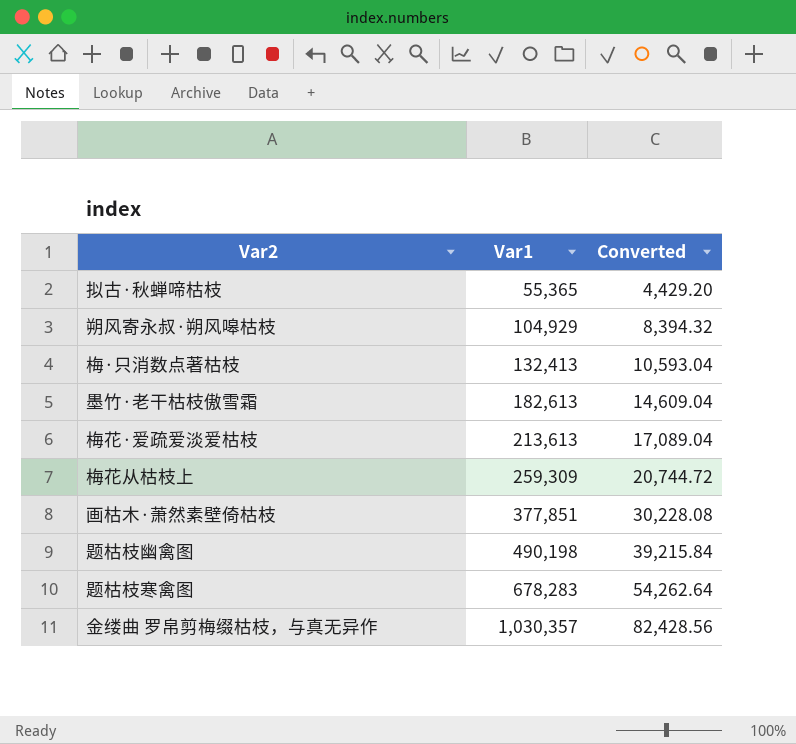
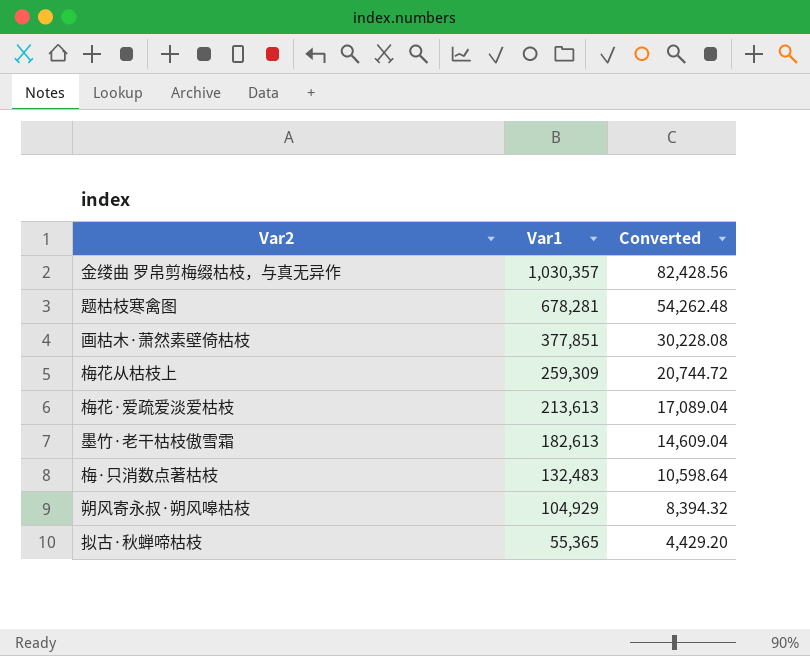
row order: Var1 ascending -> Var1 descending
row 题枯枝幽禽图: 490,198 | 39,215.84 -> none
题枯枝寒禽图 | Var1: 678,283 -> 678,281
题枯枝寒禽图 | Converted: 54,262.64 -> 54,262.48
梅·只消数点著枯枝 | Var1: 132,413 -> 132,483
梅·只消数点著枯枝 | Converted: 10,593.04 -> 10,598.64

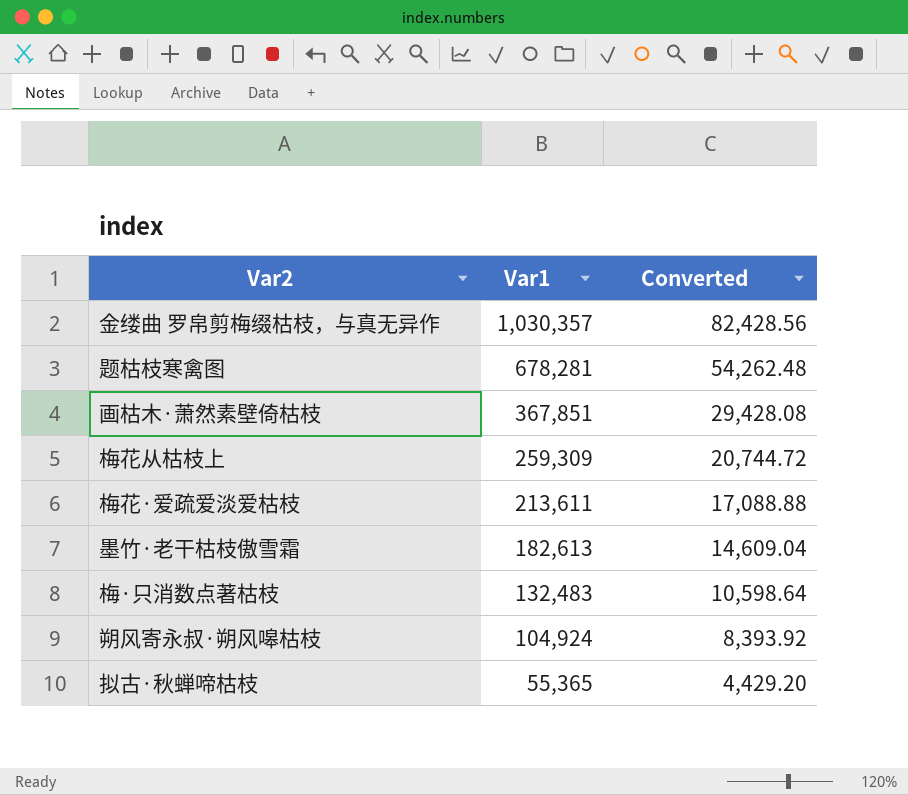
画枯木·萧然素壁倚枯枝 | Var1: 377,851 -> 367,851
画枯木·萧然素壁倚枯枝 | Converted: 30,228.08 -> 29,428.08
梅花·爱疏爱淡爱枯枝 | Var1: 213,613 -> 213,611
梅花·爱疏爱淡爱枯枝 | Converted: 17,089.04 -> 17,088.88
朔风寄永叔·朔风嗥枯枝 | Var1: 104,929 -> 104,924
朔风寄永叔·朔风嗥枯枝 | Converted: 8,394.32 -> 8,393.92

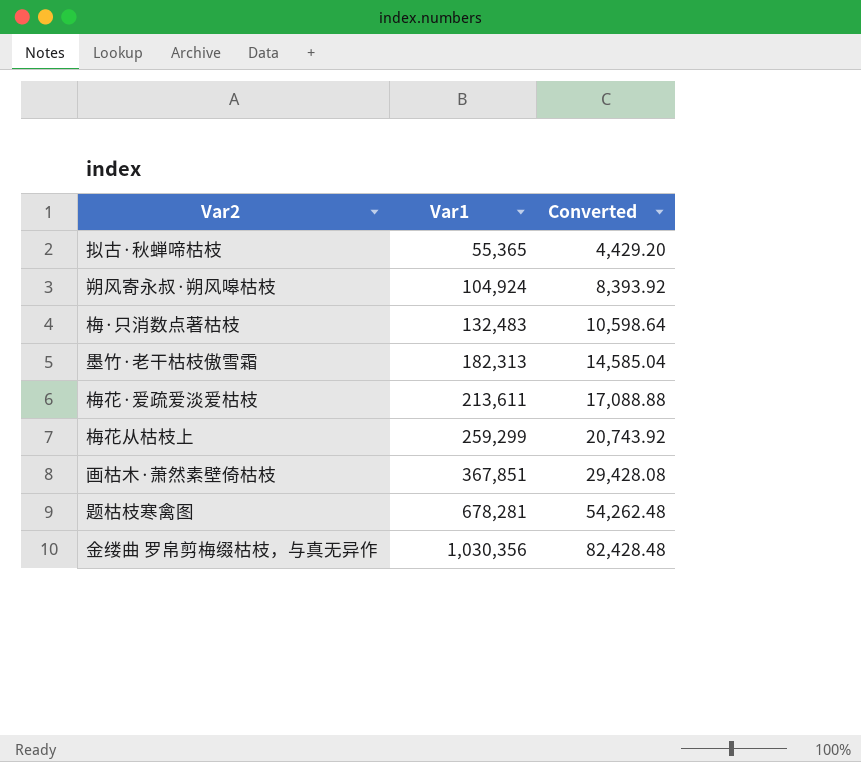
row order: Var1 descending -> Var1 ascending
墨竹·老干枯枝傲雪霜 | Var1: 182,613 -> 182,313
墨竹·老干枯枝傲雪霜 | Converted: 14,609.04 -> 14,585.04
梅花从枯枝上 | Var1: 259,309 -> 259,299
梅花从枯枝上 | Converted: 20,744.72 -> 20,743.92
金缕曲 罗帛剪梅缀枯枝，与真无异作 | Var1: 1,030,357 -> 1,030,356
金缕曲 罗帛剪梅缀枯枝，与真无异作 | Converted: 82,428.56 -> 82,428.48

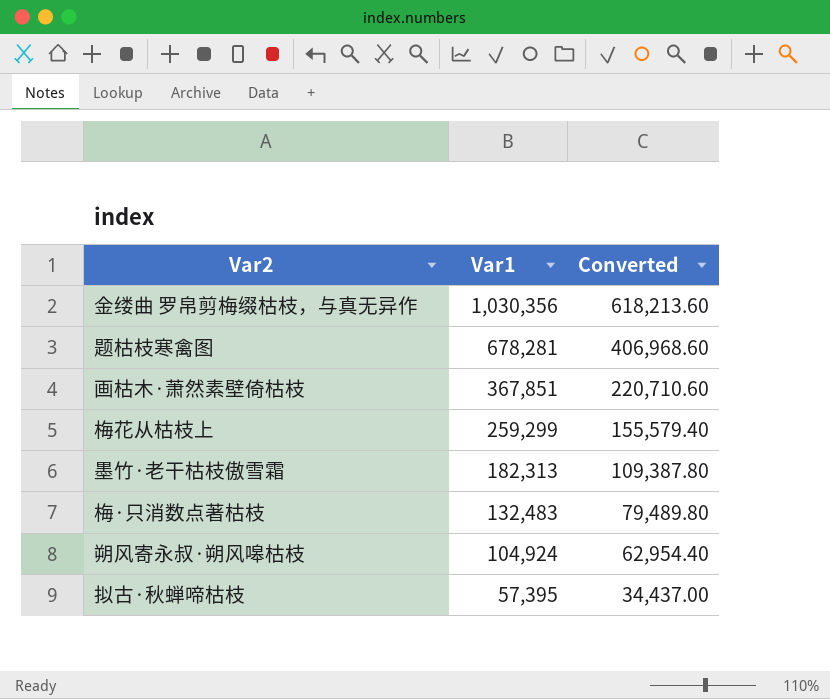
row order: Var1 ascending -> Var1 descending
column Converted | formula: [Var1] * 0.08 -> [Var1] * 0.6
row 梅花·爱疏爱淡爱枯枝: 213,611 | 17,088.88 -> none
拟古·秋蝉啼枯枝 | Var1: 55,365 -> 57,395

